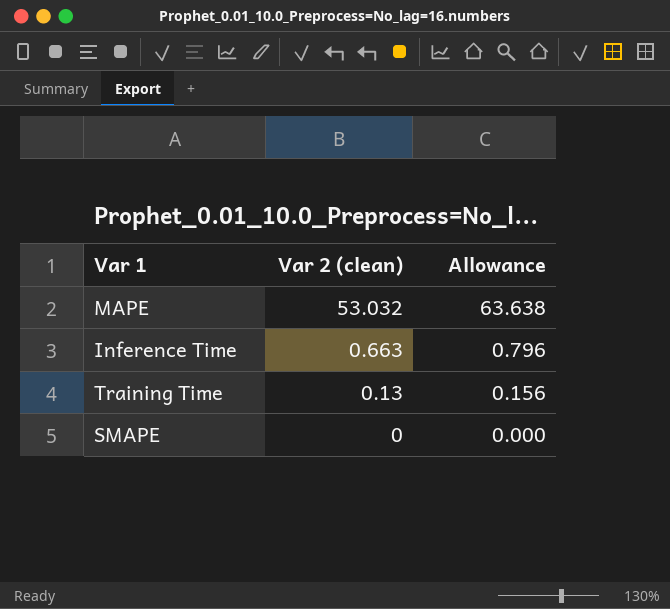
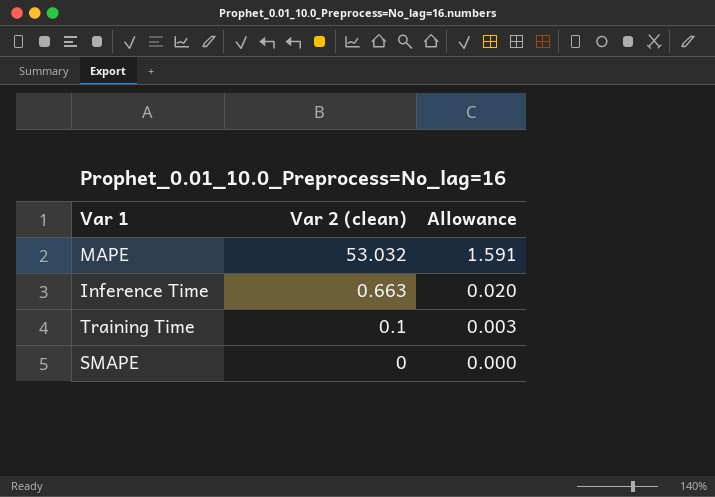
column Allowance | formula: [Var 2 (clean)] * 1.2 -> [Var 2 (clean)] * 0.03
Training Time | Var 2 (clean): 0.13 -> 0.1

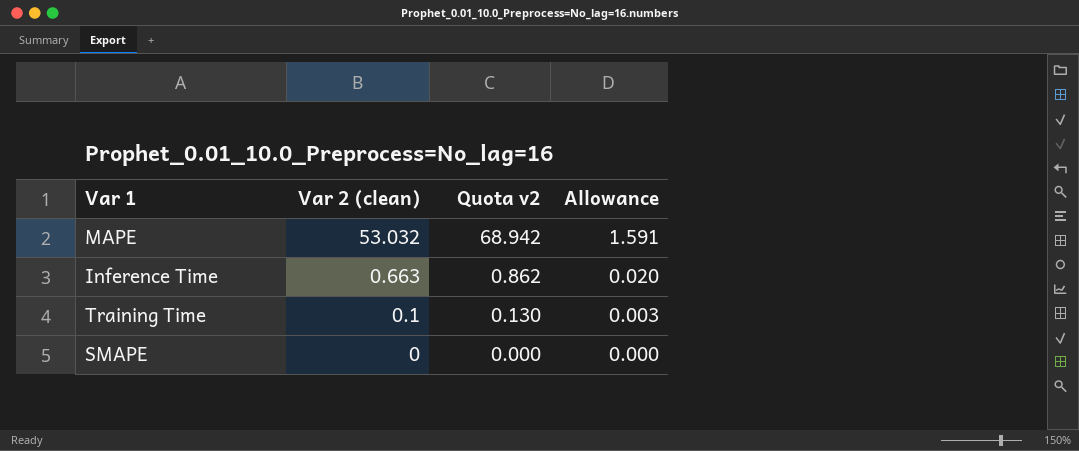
column Quota v2 | formula: none -> [Var 2 (clean)] * 1.3

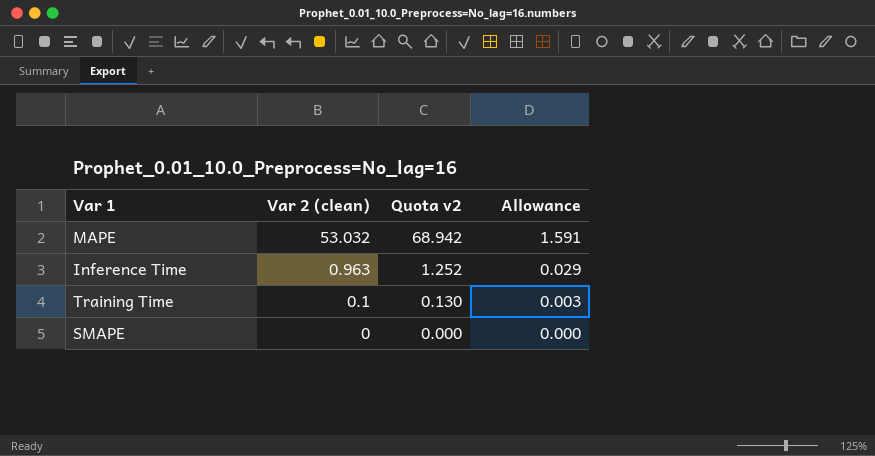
Inference Time | Var 2 (clean): 0.663 -> 0.963
Inference Time | Quota v2: 0.862 -> 1.252
Inference Time | Allowance: 0.020 -> 0.029

